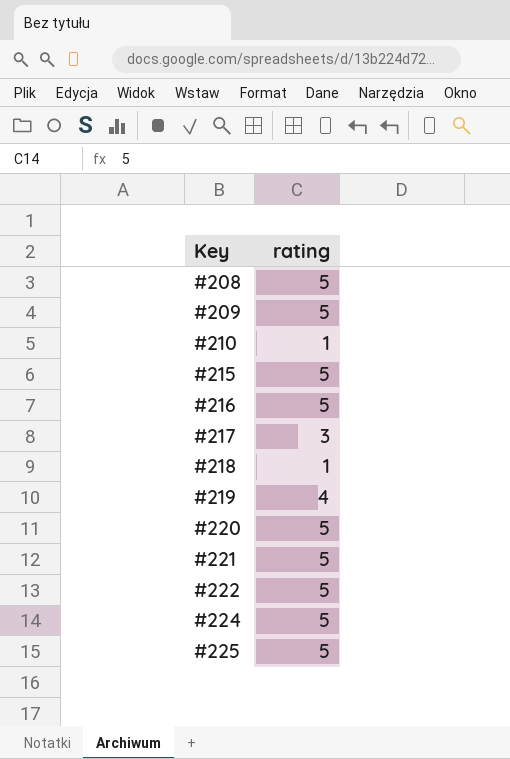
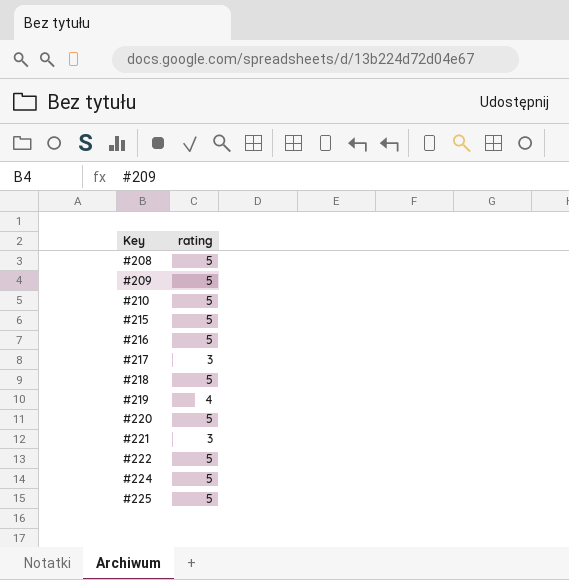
#210 | rating: 1 -> 5
#218 | rating: 1 -> 5
#221 | rating: 5 -> 3

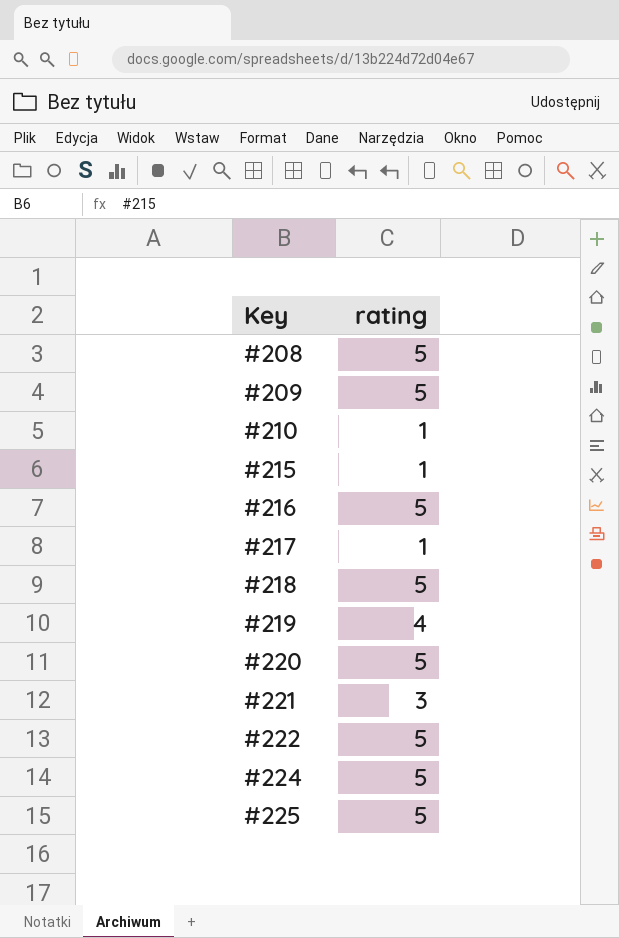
#210 | rating: 5 -> 1
#215 | rating: 5 -> 1
#217 | rating: 3 -> 1

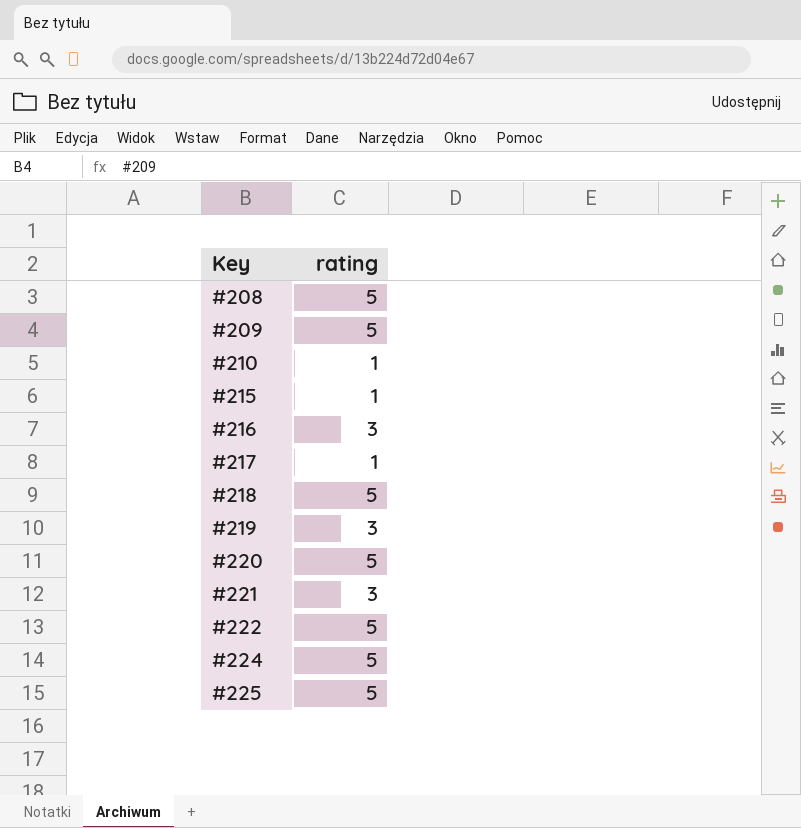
#216 | rating: 5 -> 3
#219 | rating: 4 -> 3

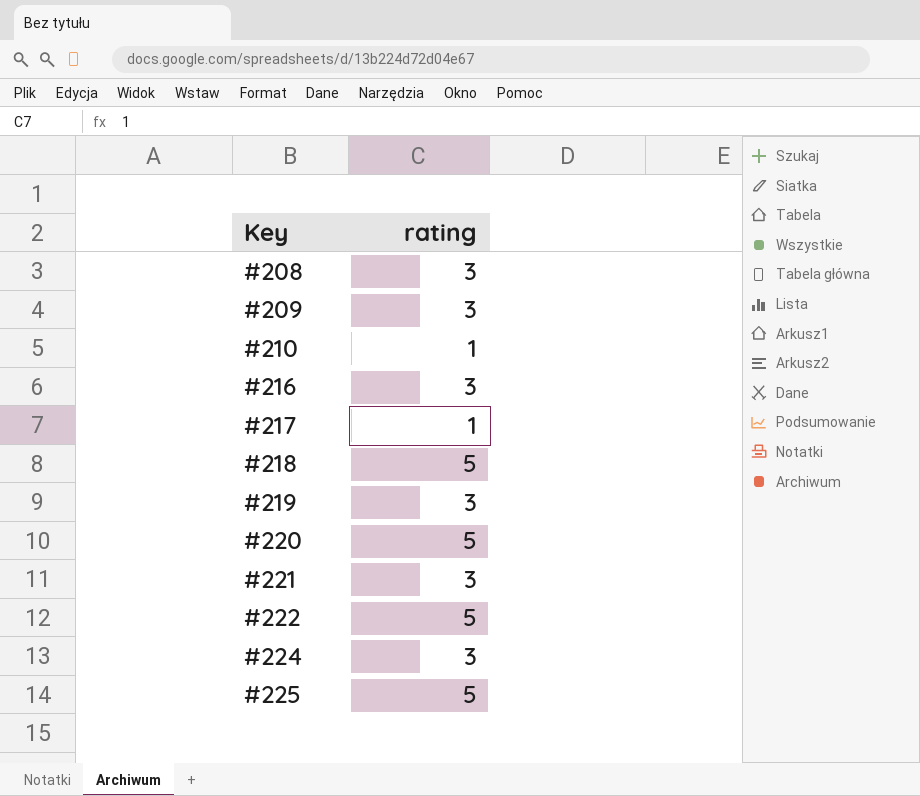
row #215: 1 -> none
#208 | rating: 5 -> 3
#209 | rating: 5 -> 3
#224 | rating: 5 -> 3

